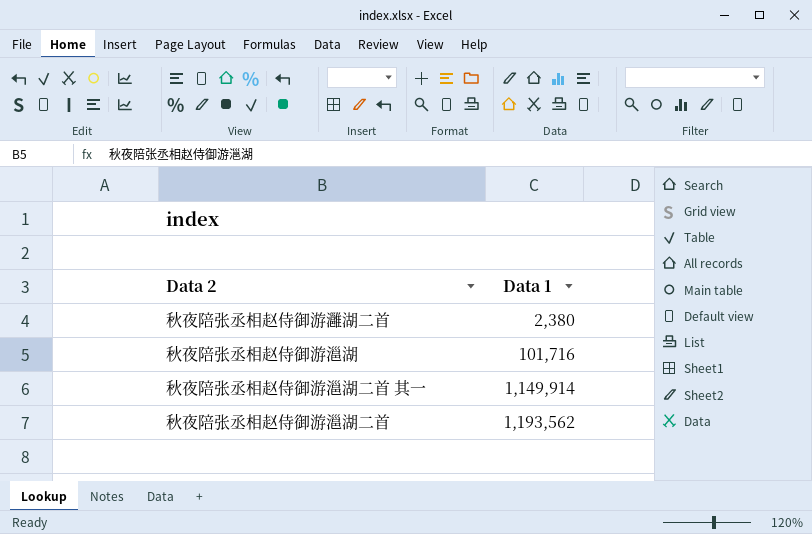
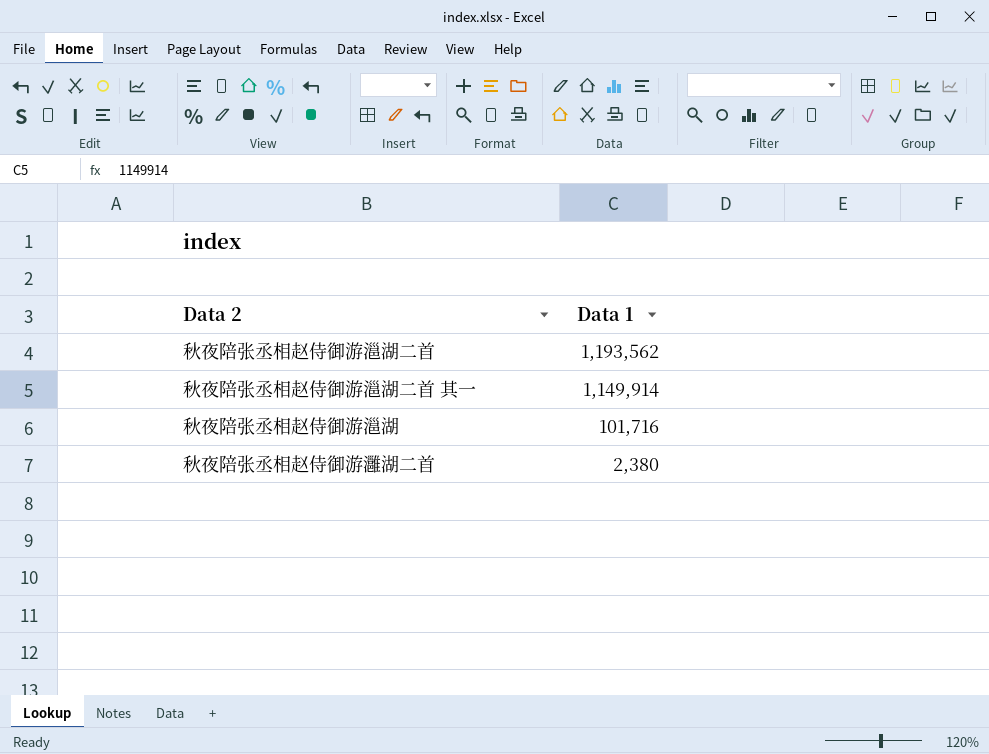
row order: Data 1 ascending -> Data 1 descending

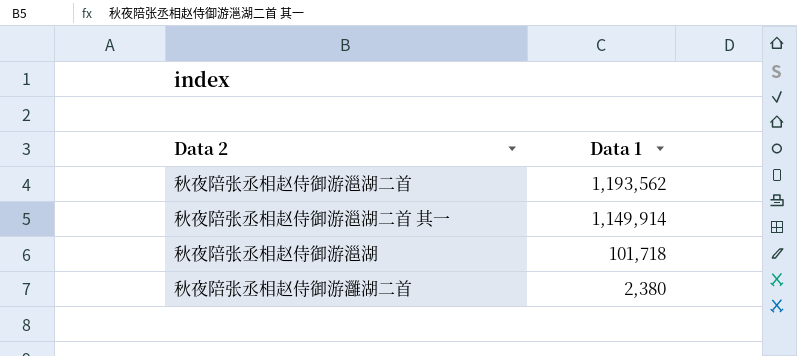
秋夜陪张丞相赵侍御游㴩湖 | Data 1: 101,716 -> 101,718

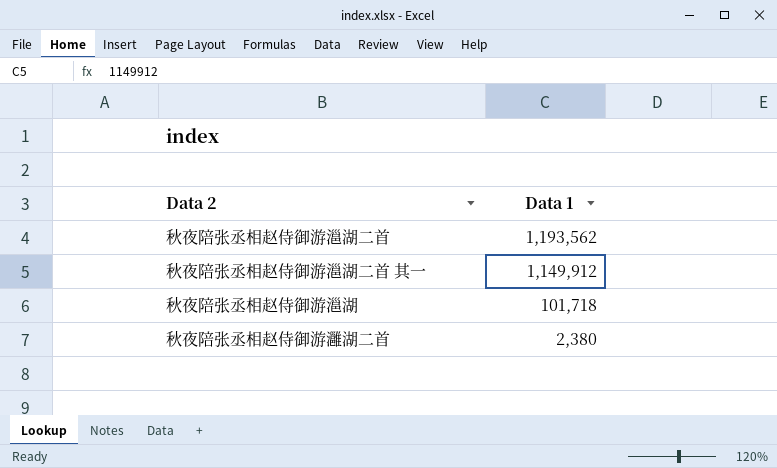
秋夜陪张丞相赵侍御游㴩湖二首 其一 | Data 1: 1,149,914 -> 1,149,912

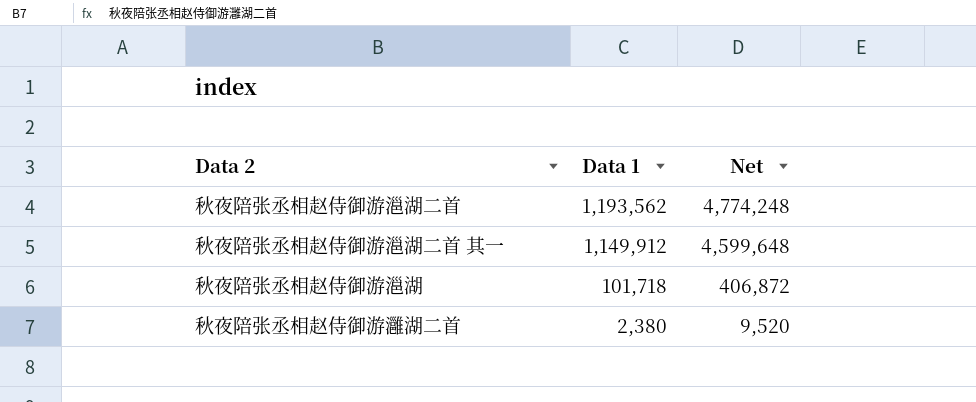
column Net | formula: none -> [Data 1] * 4

